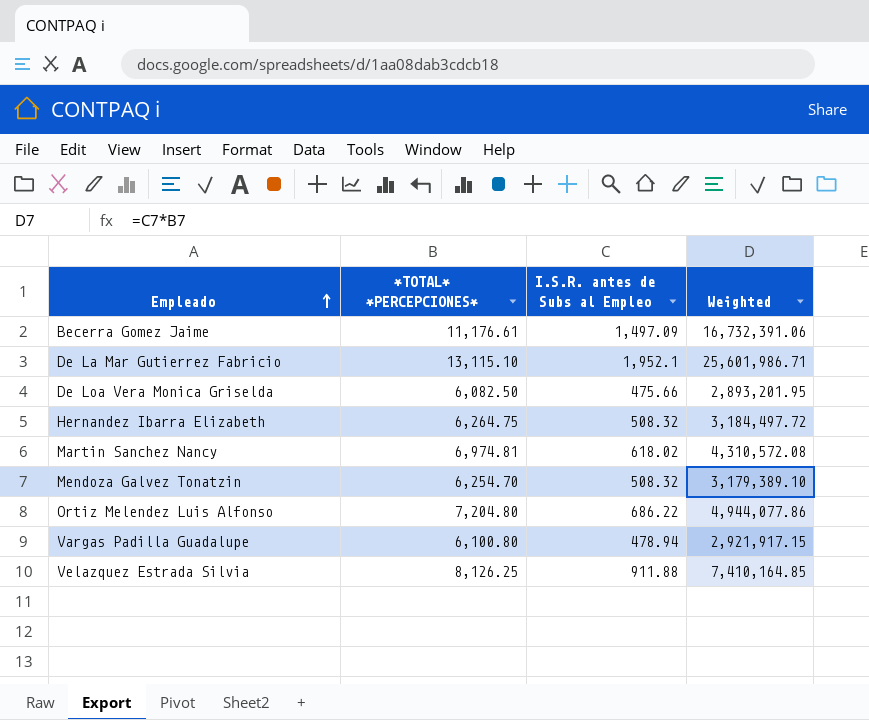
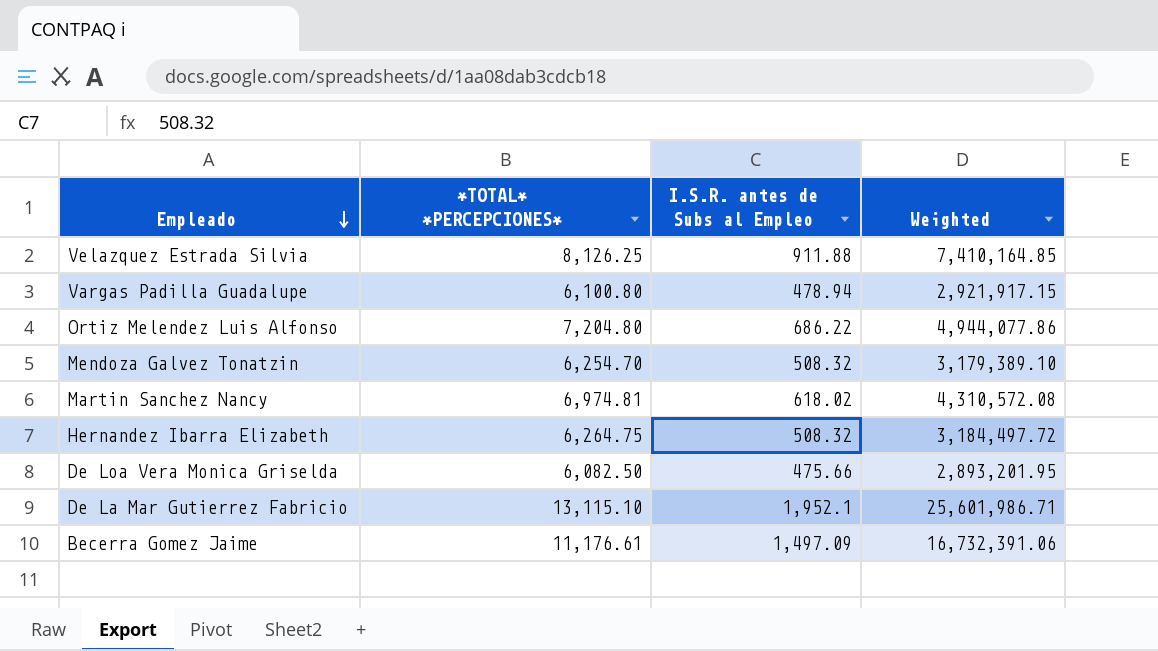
row order: Empleado ascending -> Empleado descending

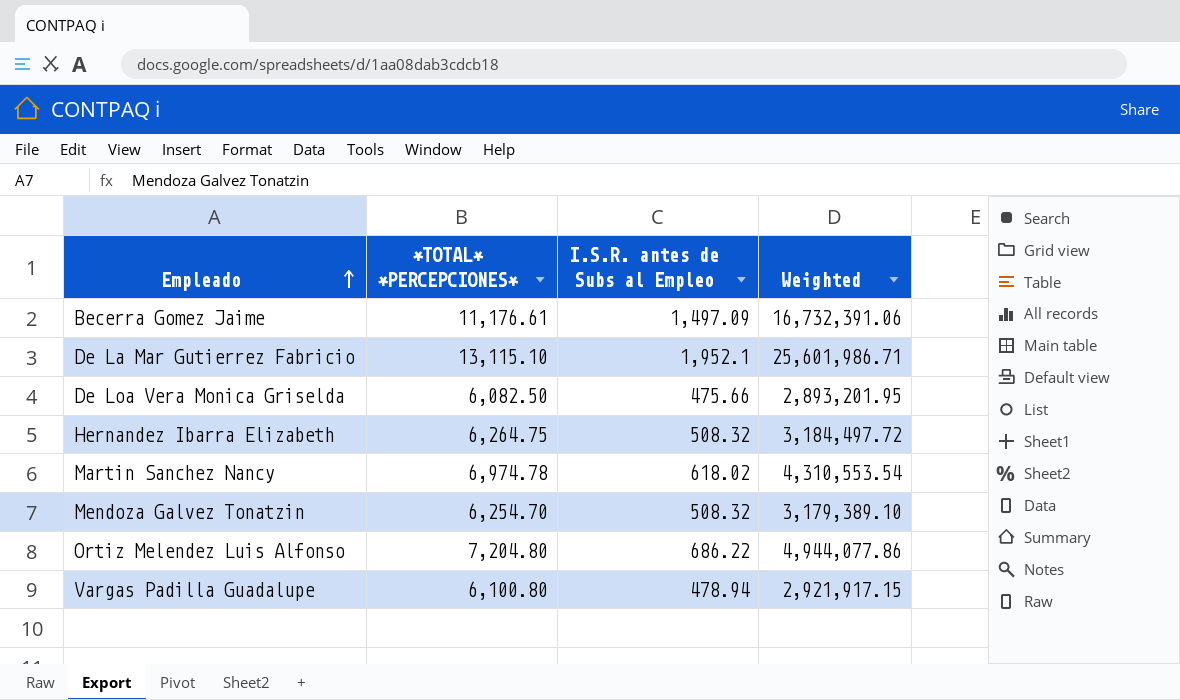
row order: Empleado descending -> Empleado ascending
row Velazquez Estrada Silvia: 8,126.25 | 911.88 | 7,410,164.85 -> none
Martin Sanchez Nancy | *TOTAL* *PERCEPCIONES*: 6,974.81 -> 6,974.78
Martin Sanchez Nancy | Weighted: 4,310,572.08 -> 4,310,553.54

